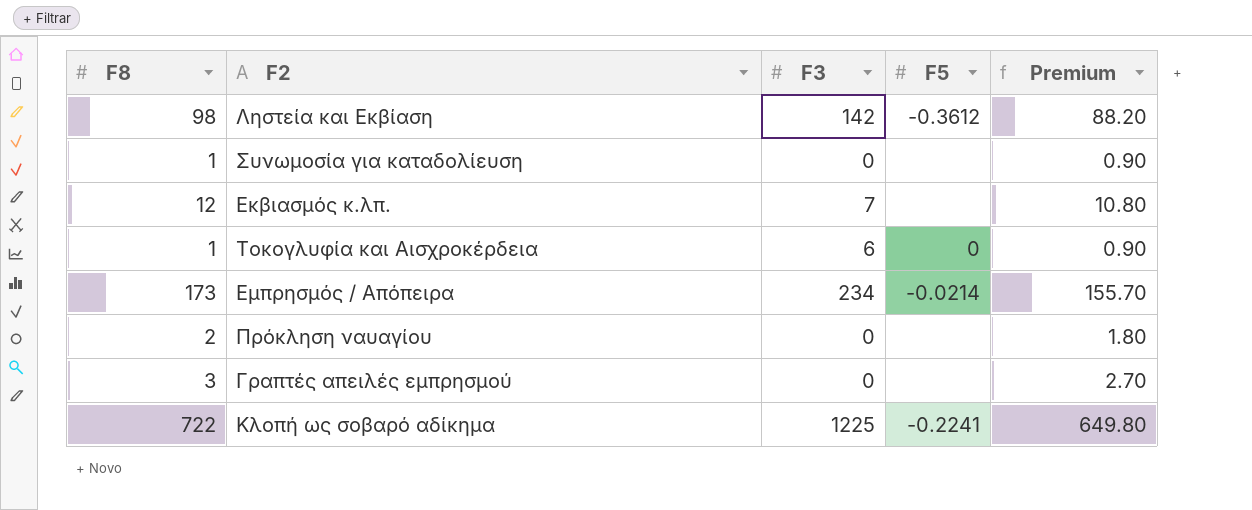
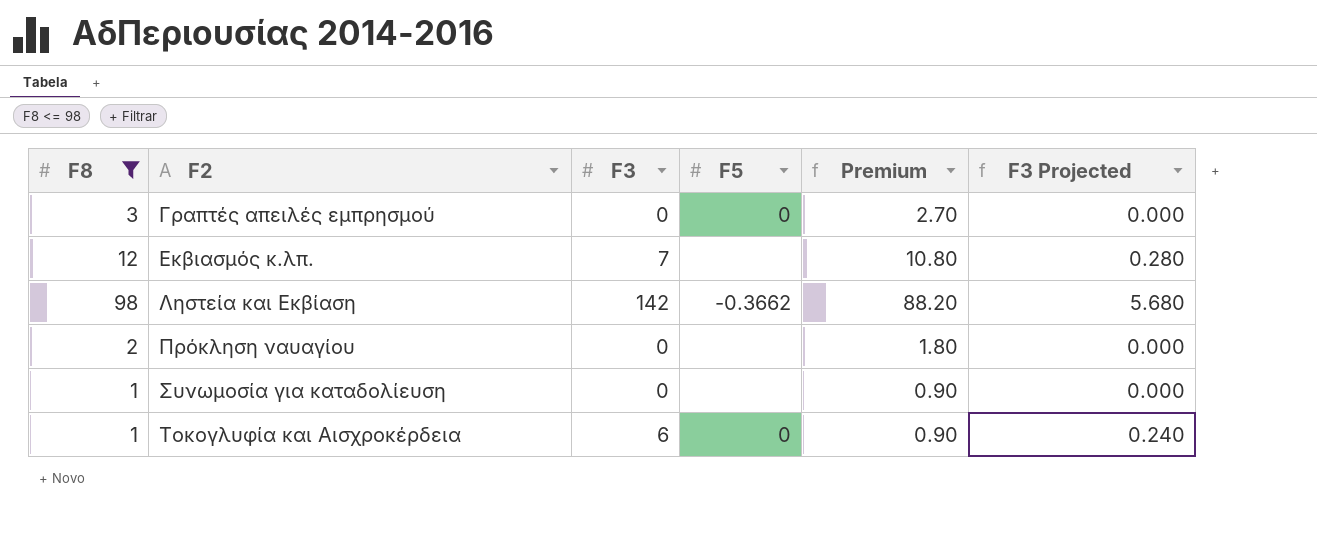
filter: none -> F8 <= 98
row order: none -> F2 ascending
column F3 Projected | formula: none -> [F3] * 0.04
Γραπτές απειλές εμπρησμού | F5: none -> 0
Ληστεία και Εκβίαση | F5: -0.3612 -> -0.3662

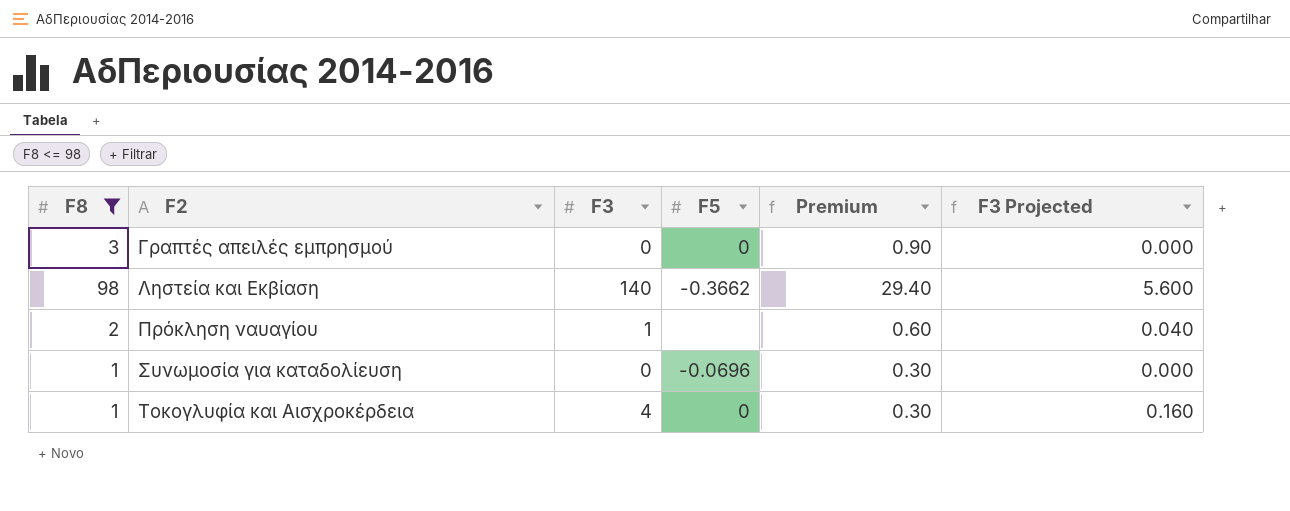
column Premium | formula: [F8] * 0.9 -> [F8] * 0.3
row Εκβιασμός κ.λπ.: 12 | 7 | none | 10.80 | 0.280 -> none
Ληστεία και Εκβίαση | F3: 142 -> 140
Ληστεία και Εκβίαση | F3 Projected: 5.680 -> 5.600
Πρόκληση ναυαγίου | F3: 0 -> 1
Πρόκληση ναυαγίου | F3 Projected: 0.000 -> 0.040
Συνωμοσία για καταδολίευση | F5: none -> -0.0696
Τοκογλυφία και Αισχροκέρδεια | F3: 6 -> 4
Τοκογλυφία και Αισχροκέρδεια | F3 Projected: 0.240 -> 0.160

